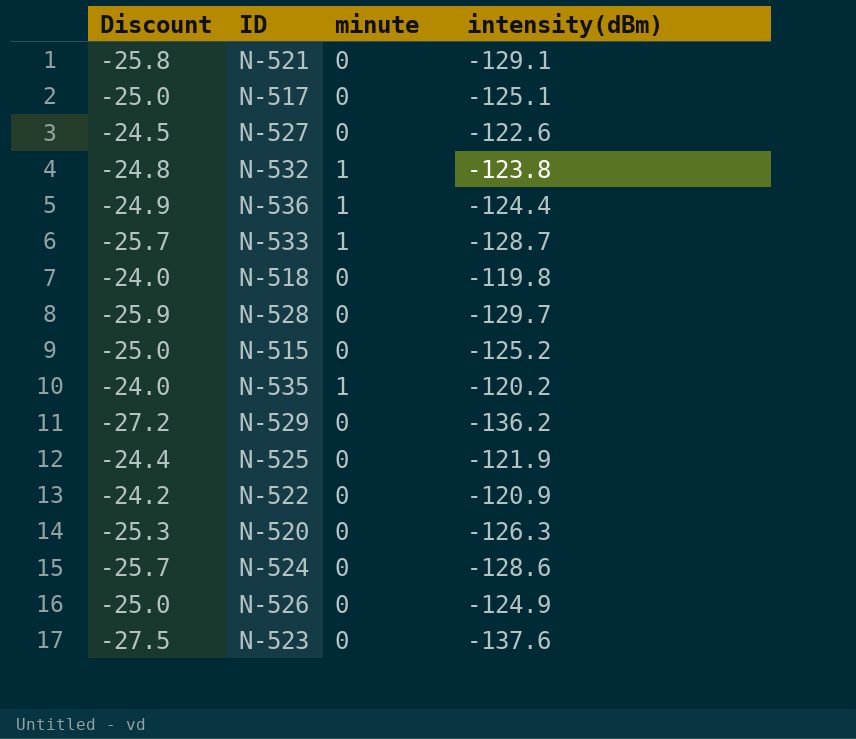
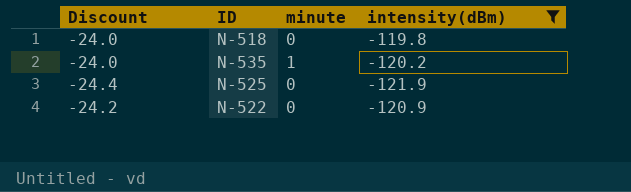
filter: none -> intensity(dBm) >= -121.9

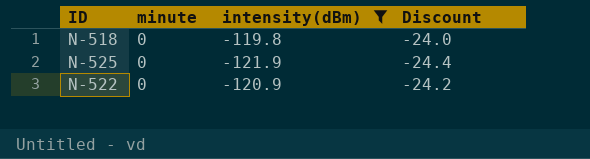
column Discount | position: 1 -> 4
row N-535: -24.0 | 1 | -120.2 -> none

